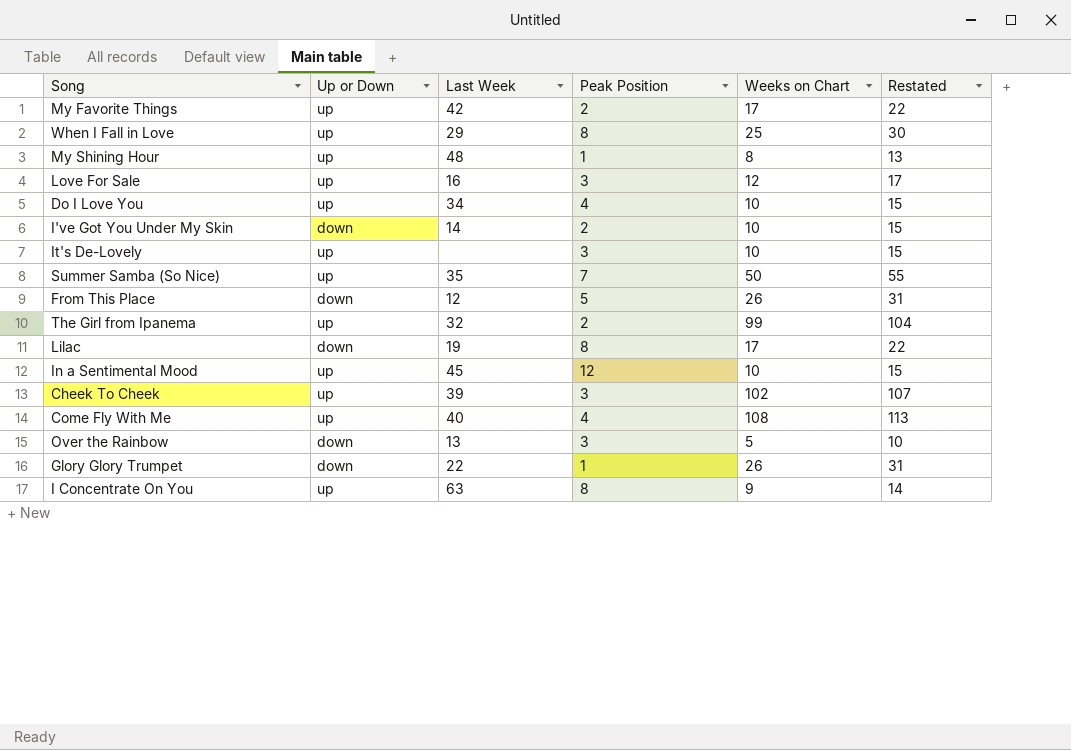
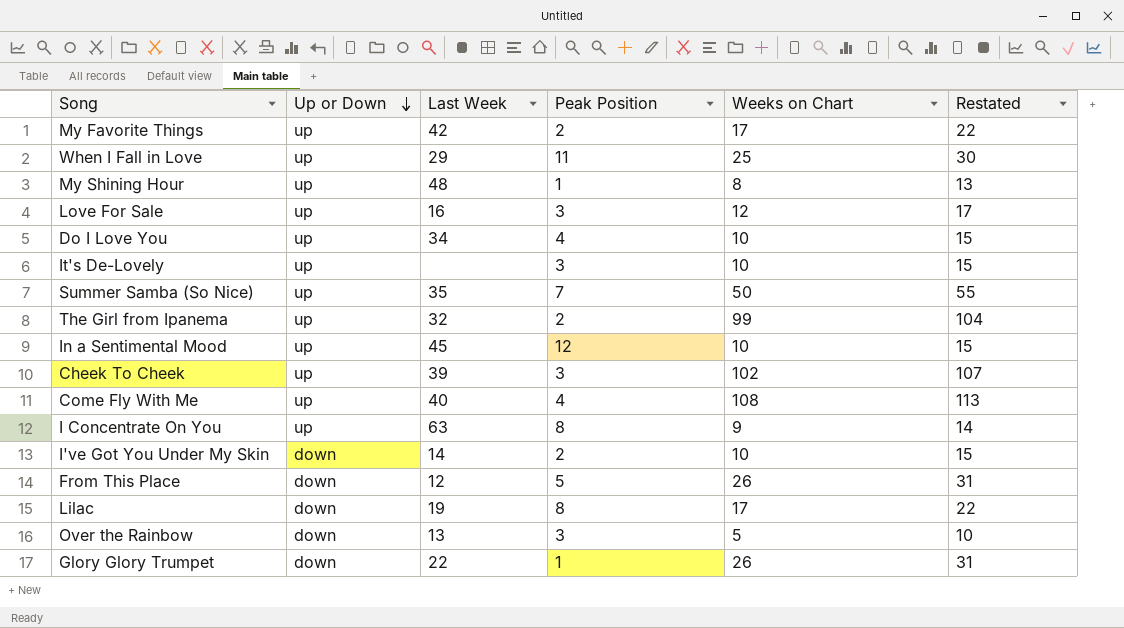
row order: none -> Up or Down descending
When I Fall in Love | Peak Position: 8 -> 11

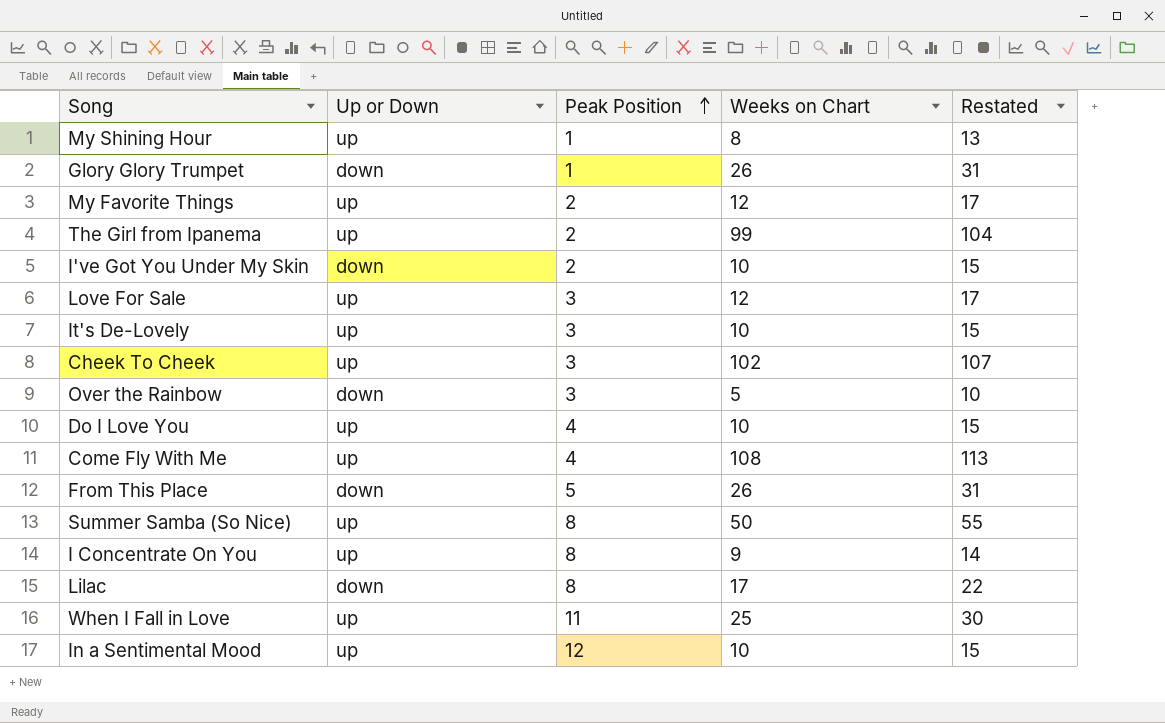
row order: Up or Down descending -> Peak Position ascending
column Last Week | position: 3 -> none
My Favorite Things | Weeks on Chart: 17 -> 12
My Favorite Things | Restated: 22 -> 17
Summer Samba (So Nice) | Peak Position: 7 -> 8

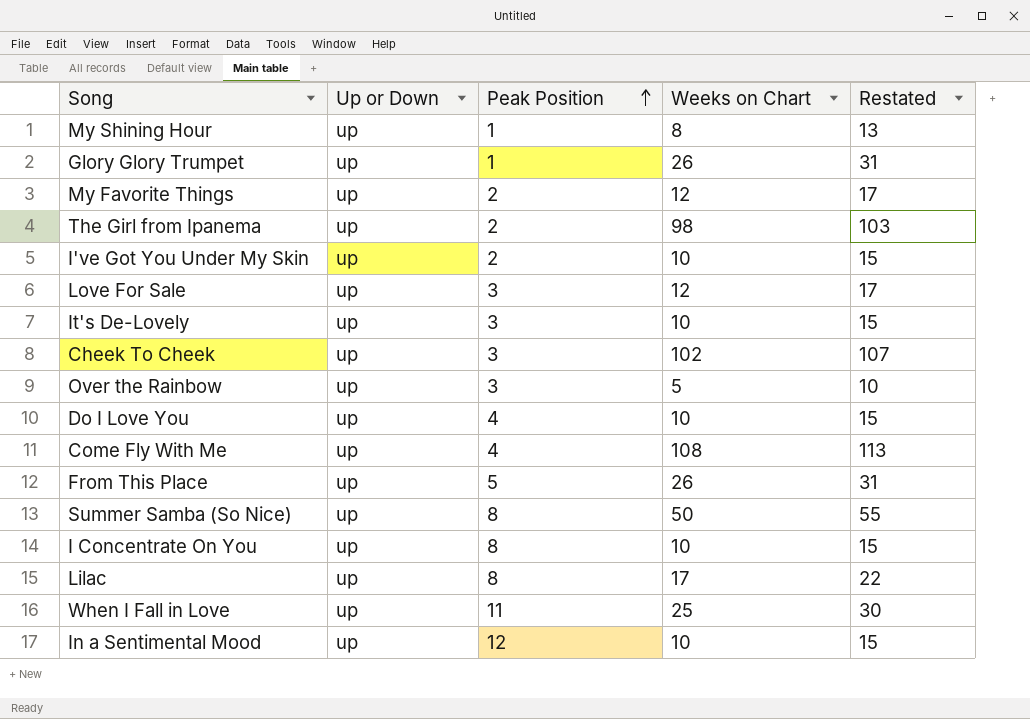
Glory Glory Trumpet | Up or Down: down -> up
The Girl from Ipanema | Weeks on Chart: 99 -> 98
The Girl from Ipanema | Restated: 104 -> 103
I've Got You Under My Skin | Up or Down: down -> up
Over the Rainbow | Up or Down: down -> up
From This Place | Up or Down: down -> up
I Concentrate On You | Weeks on Chart: 9 -> 10
I Concentrate On You | Restated: 14 -> 15
Lilac | Up or Down: down -> up

